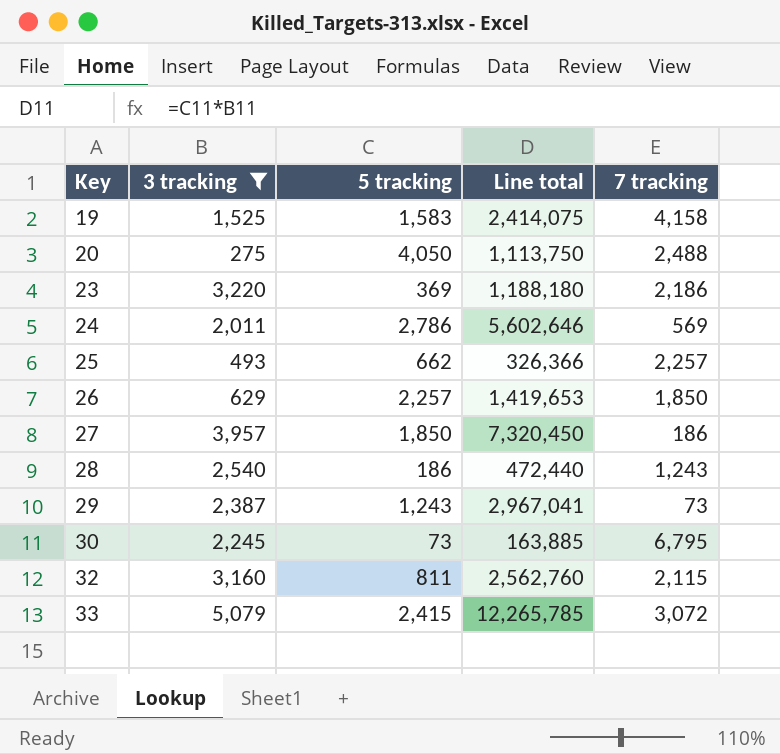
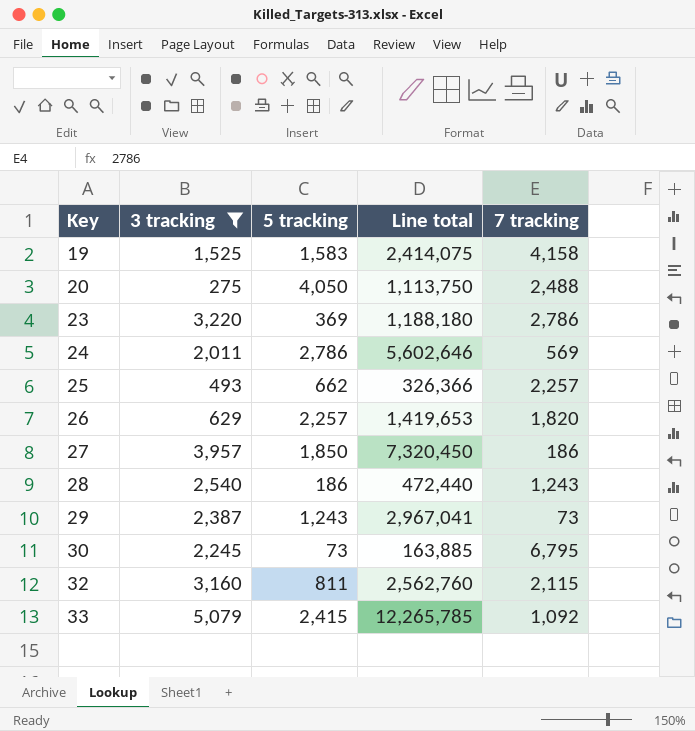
23 | 7 tracking: 2,186 -> 2,786
26 | 7 tracking: 1,850 -> 1,820
33 | 7 tracking: 3,072 -> 1,092

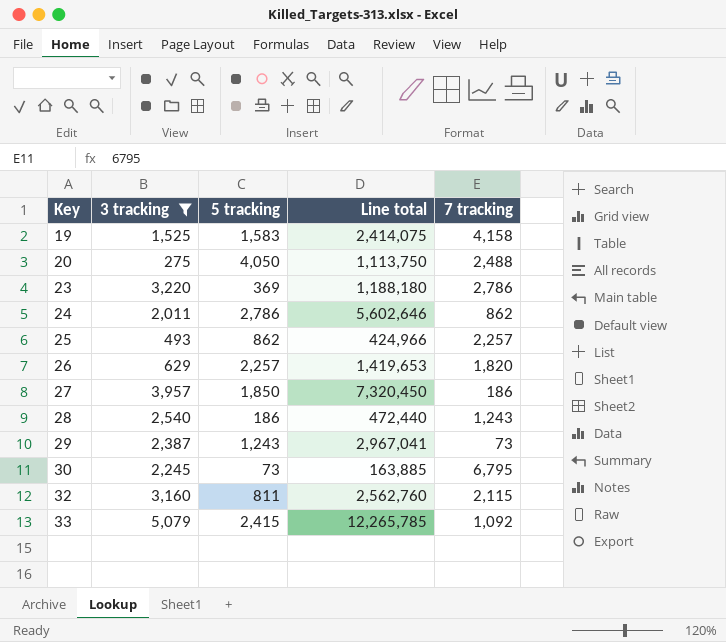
24 | 7 tracking: 569 -> 862
25 | 5 tracking: 662 -> 862
25 | Line total: 326,366 -> 424,966

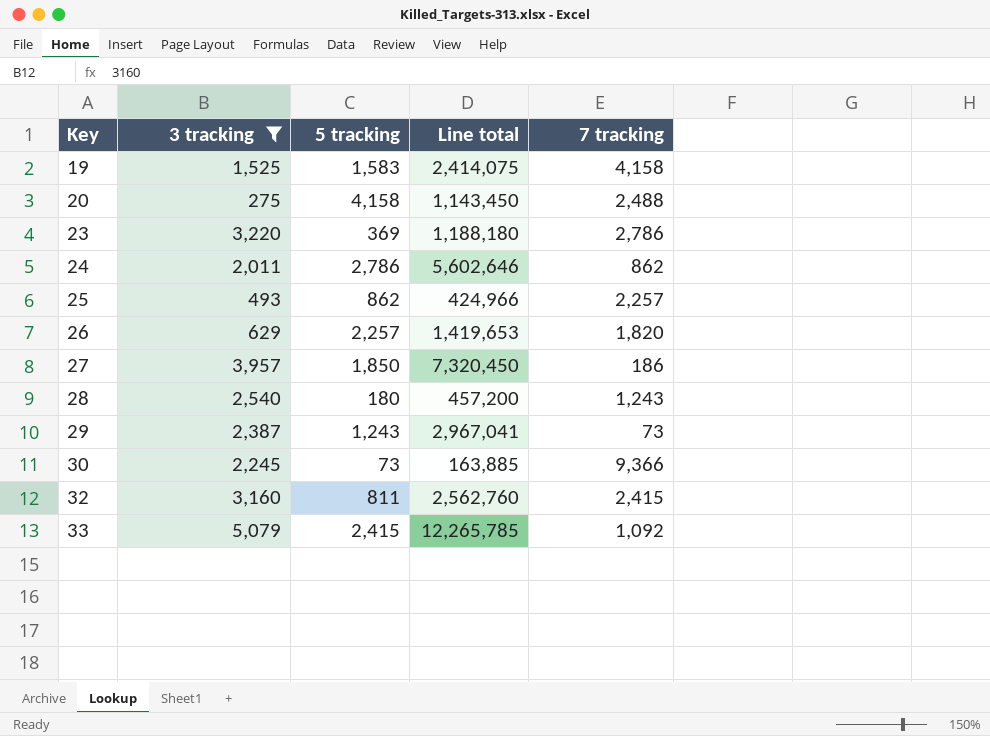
20 | 5 tracking: 4,050 -> 4,158
20 | Line total: 1,113,750 -> 1,143,450
28 | 5 tracking: 186 -> 180
28 | Line total: 472,440 -> 457,200
30 | 7 tracking: 6,795 -> 9,366
32 | 7 tracking: 2,115 -> 2,415

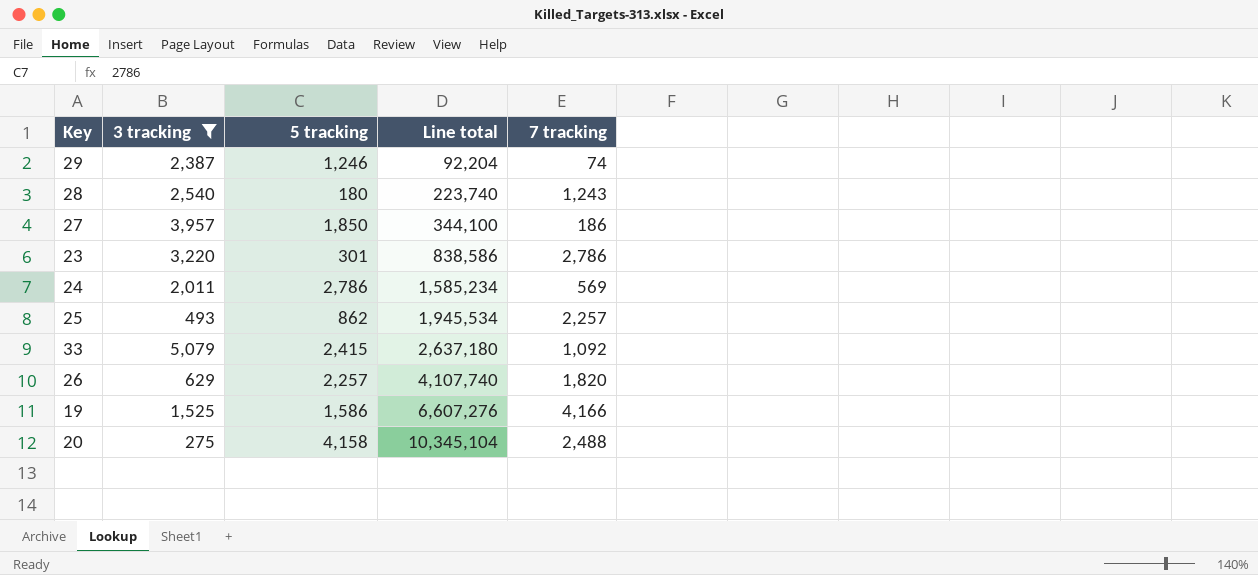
row order: Key ascending -> Line total ascending
column Line total | formula: [3 tracking] * [5 tracking] -> [5 tracking] * [7 tracking]
row 30: 2,245 | 73 | 163,885 | 9,366 -> none
row 32: 3,160 | 811 | 2,562,760 | 2,415 -> none
29 | 5 tracking: 1,243 -> 1,246
29 | 7 tracking: 73 -> 74
23 | 5 tracking: 369 -> 301
24 | 7 tracking: 862 -> 569
19 | 5 tracking: 1,583 -> 1,586
19 | 7 tracking: 4,158 -> 4,166

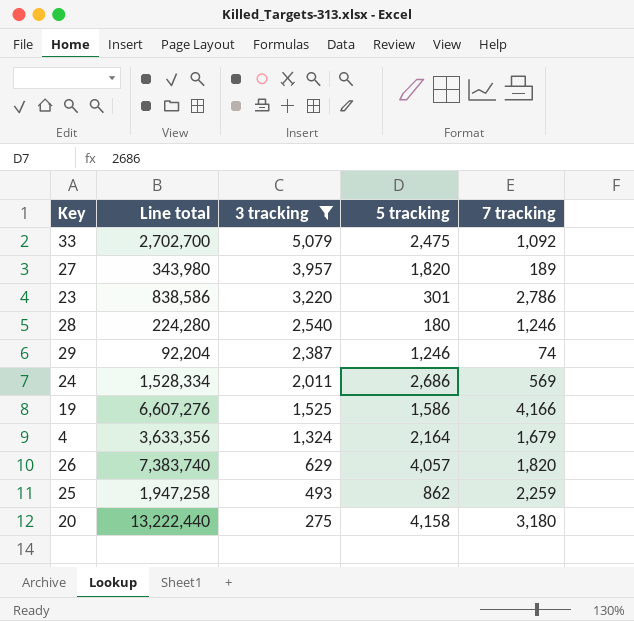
row order: Line total ascending -> 3 tracking descending
column Line total | position: 4 -> 2
33 | Line total: 2,637,180 -> 2,702,700
33 | 5 tracking: 2,415 -> 2,475
27 | Line total: 344,100 -> 343,980
27 | 5 tracking: 1,850 -> 1,820
27 | 7 tracking: 186 -> 189
28 | Line total: 223,740 -> 224,280
28 | 7 tracking: 1,243 -> 1,246
24 | Line total: 1,585,234 -> 1,528,334
24 | 5 tracking: 2,786 -> 2,686
row 4: none -> 3,633,356 | 1,324 | 2,164 | 1,679
26 | Line total: 4,107,740 -> 7,383,740
26 | 5 tracking: 2,257 -> 4,057
25 | Line total: 1,945,534 -> 1,947,258
25 | 7 tracking: 2,257 -> 2,259
20 | Line total: 10,345,104 -> 13,222,440
20 | 7 tracking: 2,488 -> 3,180

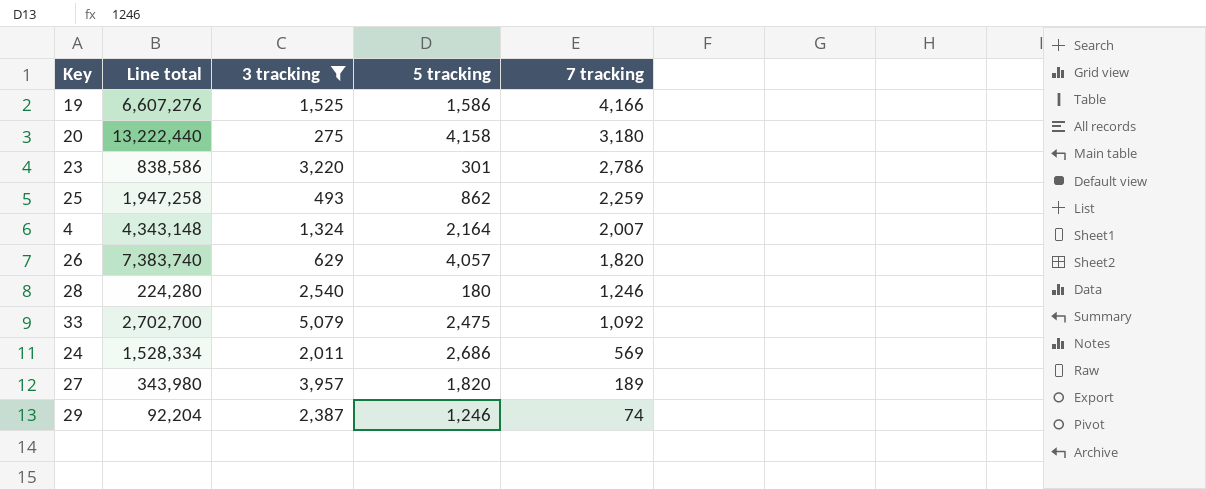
row order: 3 tracking descending -> 7 tracking descending
4 | Line total: 3,633,356 -> 4,343,148
4 | 7 tracking: 1,679 -> 2,007

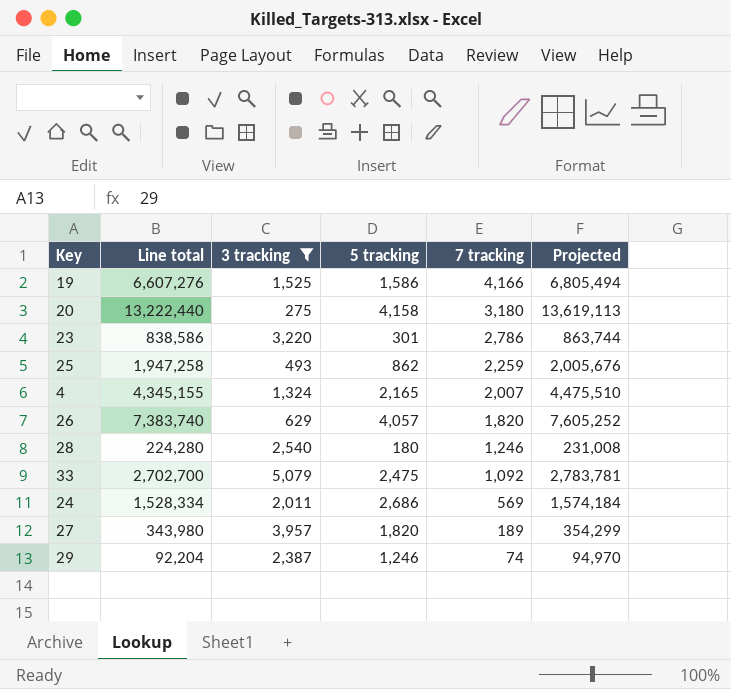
column Projected | formula: none -> [Line total] * 1.03
4 | Line total: 4,343,148 -> 4,345,155
4 | 5 tracking: 2,164 -> 2,165

